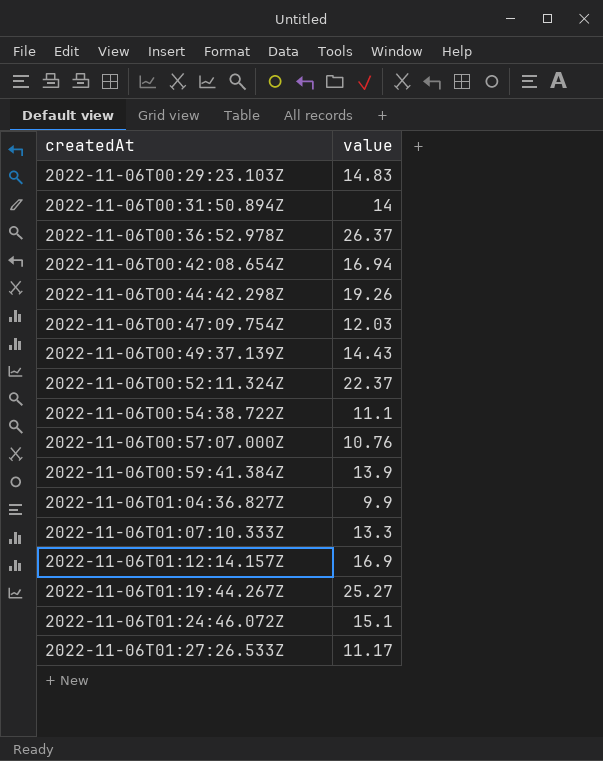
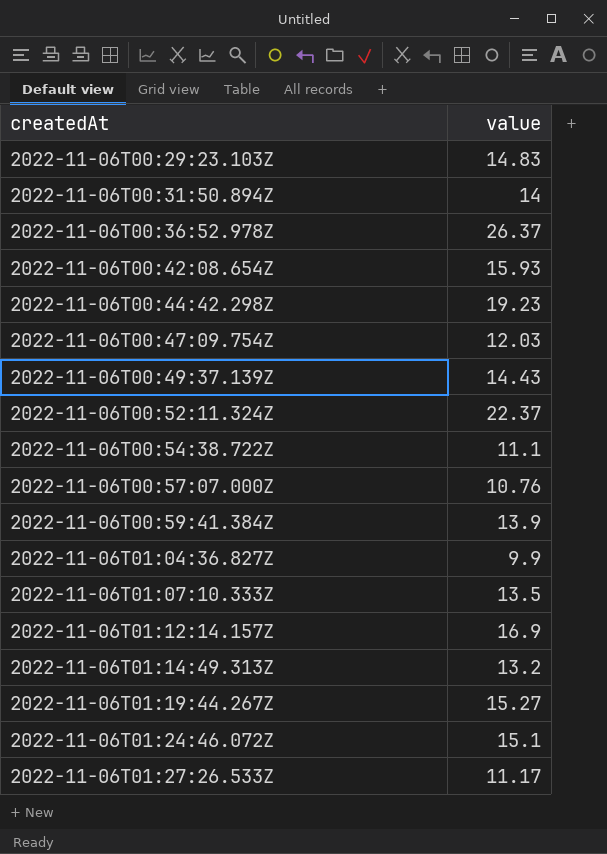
2022-11-06T00:42:08.654Z | value: 16.94 -> 15.93
2022-11-06T00:44:42.298Z | value: 19.26 -> 19.23
2022-11-06T01:07:10.333Z | value: 13.3 -> 13.5
row 2022-11-06T01:14:49.313Z: none -> 13.2
2022-11-06T01:19:44.267Z | value: 25.27 -> 15.27

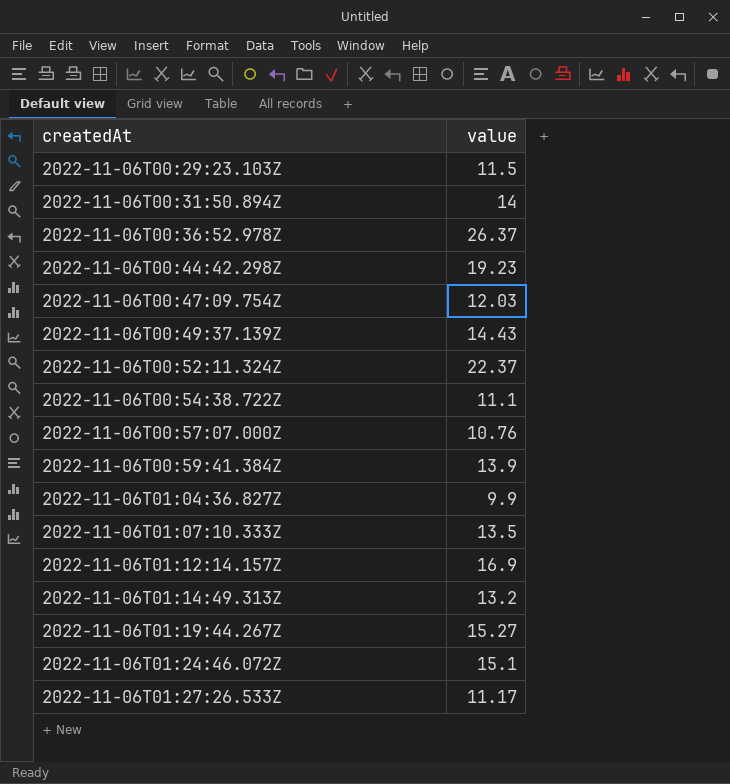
row 2022-11-06T00:42:08.654Z: 15.93 -> none
2022-11-06T00:29:23.103Z | value: 14.83 -> 11.5

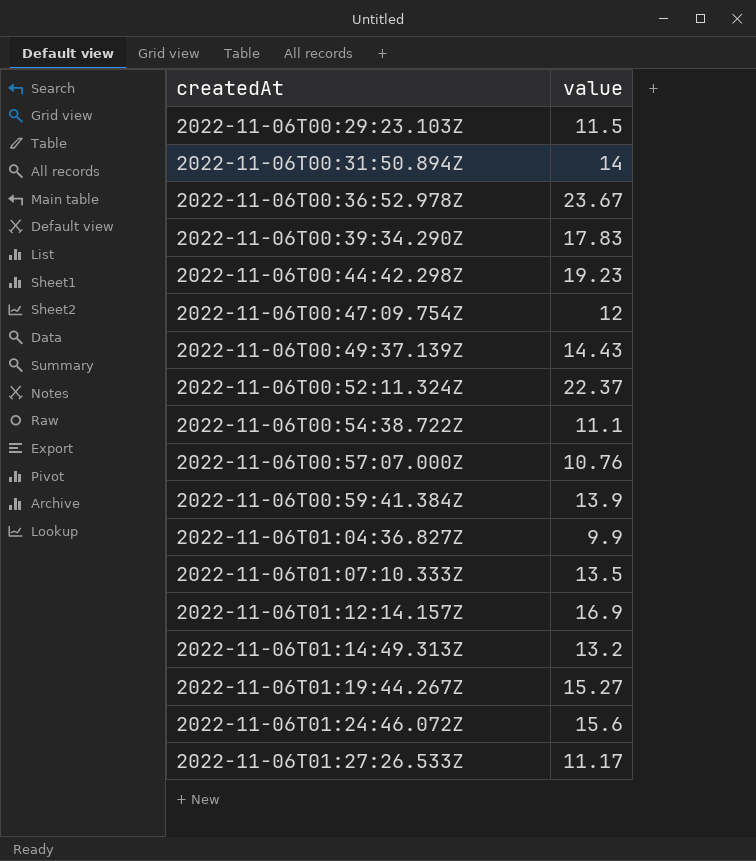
2022-11-06T00:36:52.978Z | value: 26.37 -> 23.67
row 2022-11-06T00:39:34.290Z: none -> 17.83
2022-11-06T00:47:09.754Z | value: 12.03 -> 12
2022-11-06T01:24:46.072Z | value: 15.1 -> 15.6

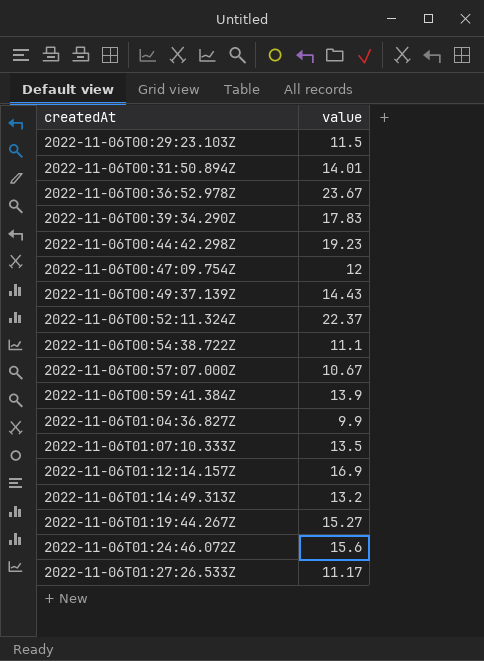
2022-11-06T00:31:50.894Z | value: 14 -> 14.01
2022-11-06T00:57:07.000Z | value: 10.76 -> 10.67

